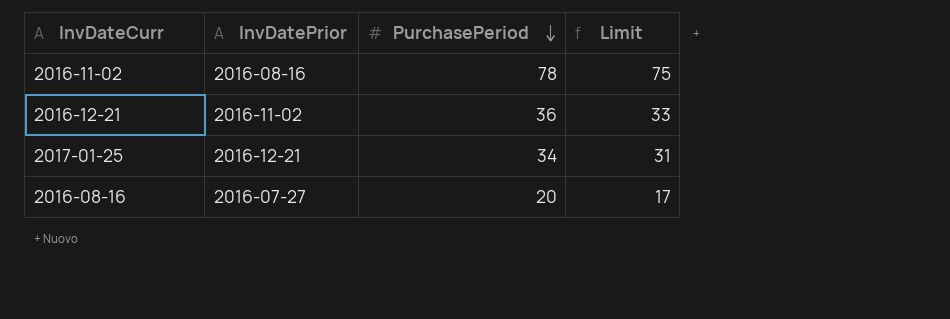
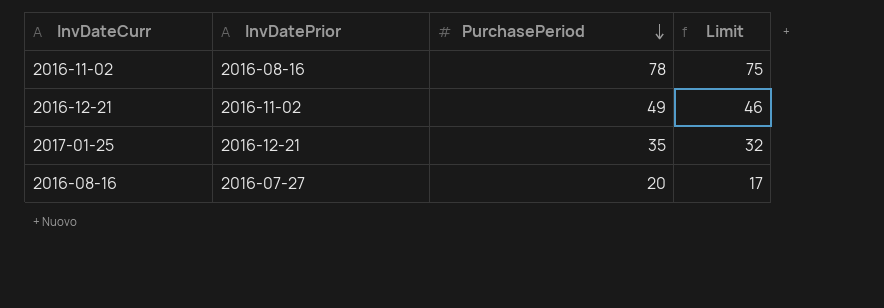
2016-12-21 | PurchasePeriod: 36 -> 49
2016-12-21 | Limit: 33 -> 46
2017-01-25 | PurchasePeriod: 34 -> 35
2017-01-25 | Limit: 31 -> 32

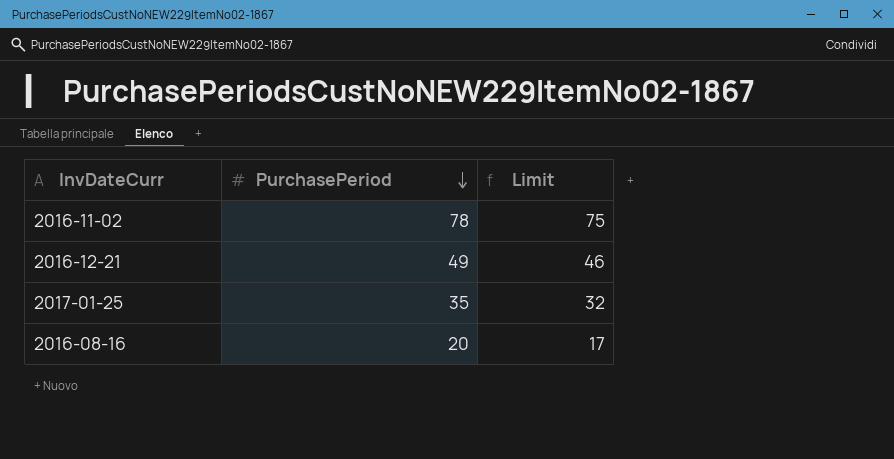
column InvDatePrior | position: 2 -> none

